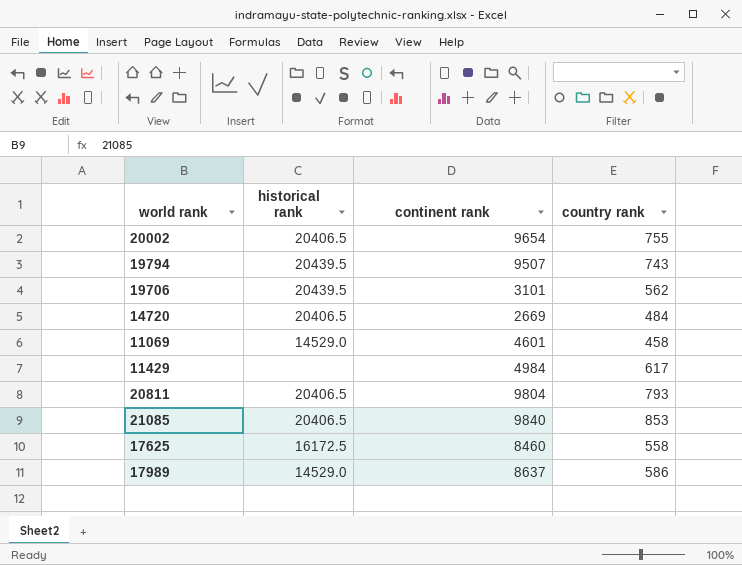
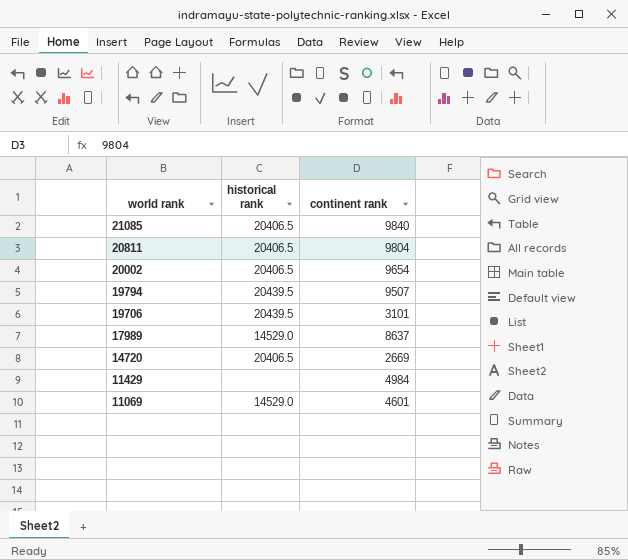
row order: none -> world rank descending
column country rank | position: 4 -> none
row 17625: 16172.5 | 8460 | 558 -> none

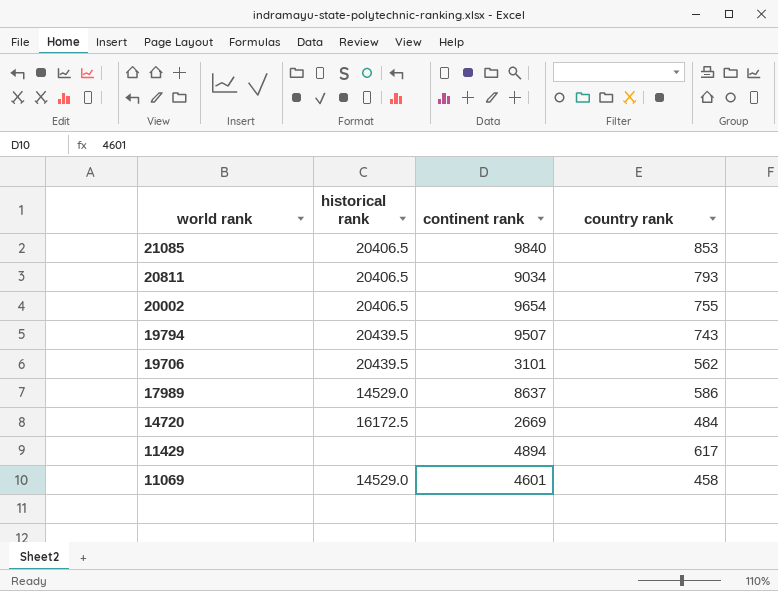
column country rank | position: none -> 4
20811 | continent rank: 9804 -> 9034
14720 | historical rank: 20406.5 -> 16172.5
11429 | continent rank: 4984 -> 4894

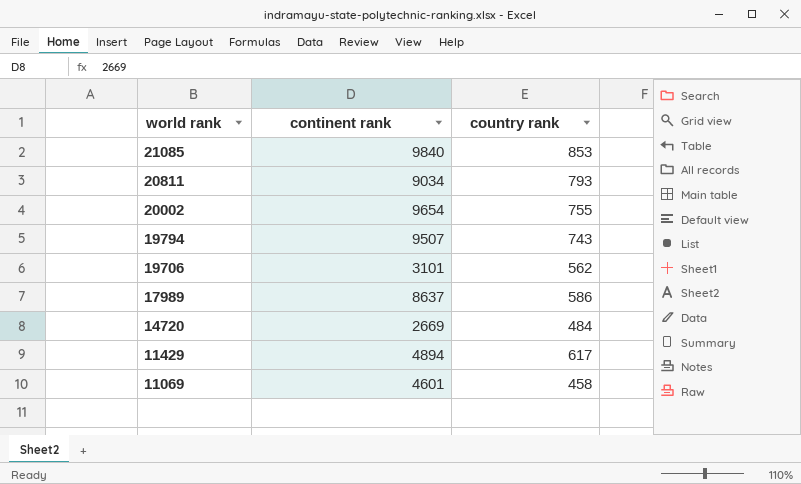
column historical rank | position: 2 -> none

